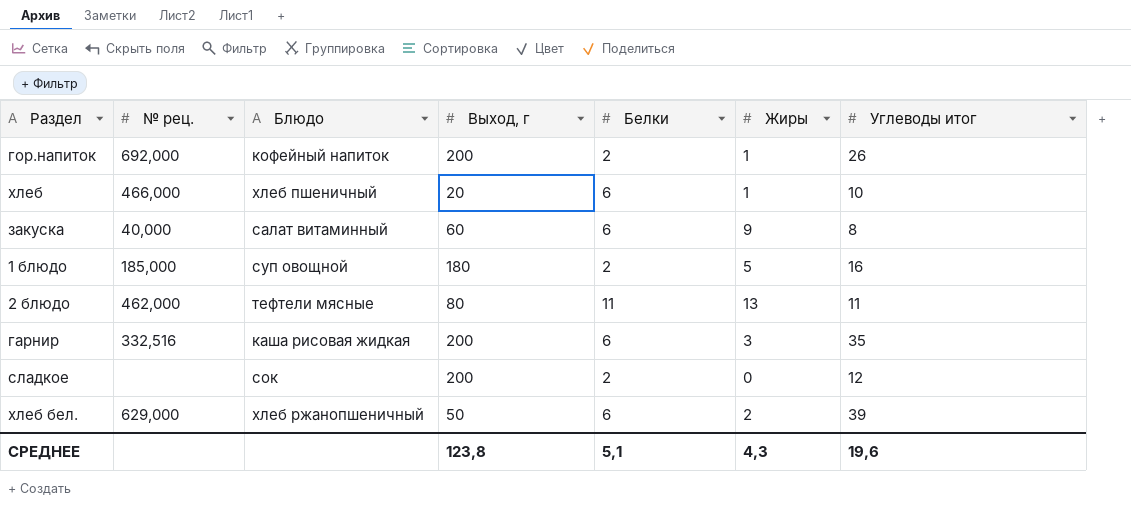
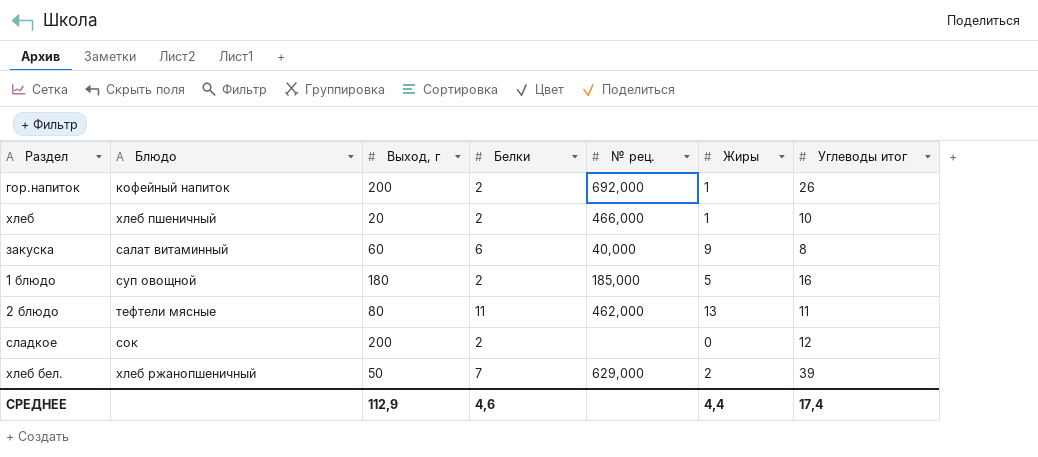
column № рец. | position: 2 -> 5
row гарнир: 332,516 | каша рисовая жидкая | 200 | 6 | 3 | 35 -> none
хлеб | Белки: 6 -> 2
хлеб бел. | Белки: 6 -> 7
СРЕДНЕЕ | Выход, г: 123,8 -> 112,9
СРЕДНЕЕ | Белки: 5,1 -> 4,6
СРЕДНЕЕ | Жиры: 4,3 -> 4,4
СРЕДНЕЕ | Углеводы итог: 19,6 -> 17,4

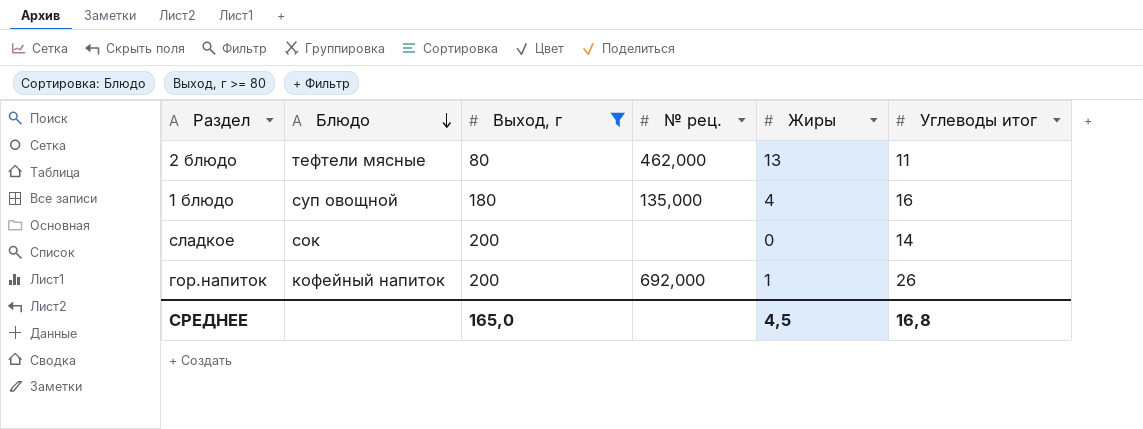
filter: none -> Выход, г >= 80
row order: none -> Блюдо descending
column Белки | position: 4 -> none
1 блюдо | № рец.: 185,000 -> 135,000
1 блюдо | Жиры: 5 -> 4
сладкое | Углеводы итог: 12 -> 14
СРЕДНЕЕ | Выход, г: 112,9 -> 165,0
СРЕДНЕЕ | Жиры: 4,4 -> 4,5
СРЕДНЕЕ | Углеводы итог: 17,4 -> 16,8

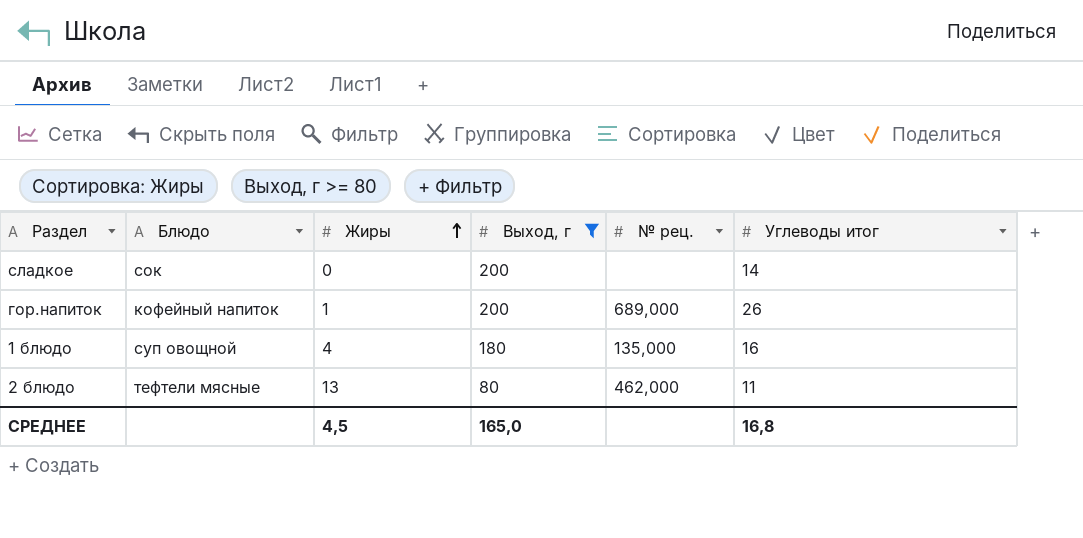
row order: Блюдо descending -> Жиры ascending
column Жиры | position: 5 -> 3
гор.напиток | № рец.: 692,000 -> 689,000

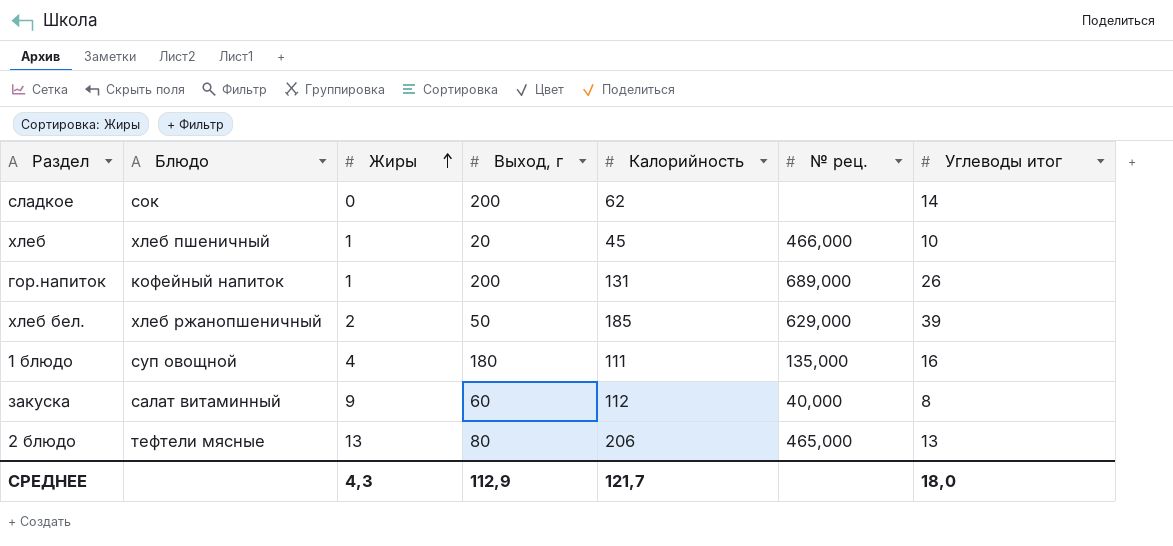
filter: Выход, г >= 80 -> none
column Калорийность | position: none -> 5
2 блюдо | № рец.: 462,000 -> 465,000
2 блюдо | Углеводы итог: 11 -> 13
СРЕДНЕЕ | Жиры: 4,5 -> 4,3
СРЕДНЕЕ | Выход, г: 165,0 -> 112,9
СРЕДНЕЕ | Углеводы итог: 16,8 -> 18,0

